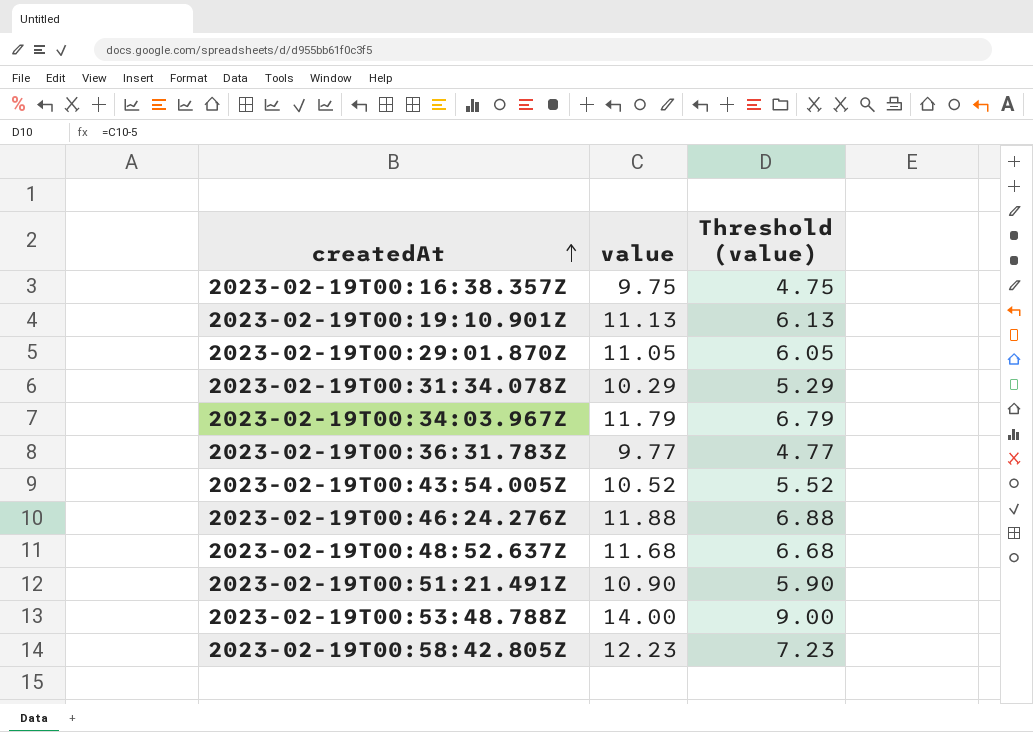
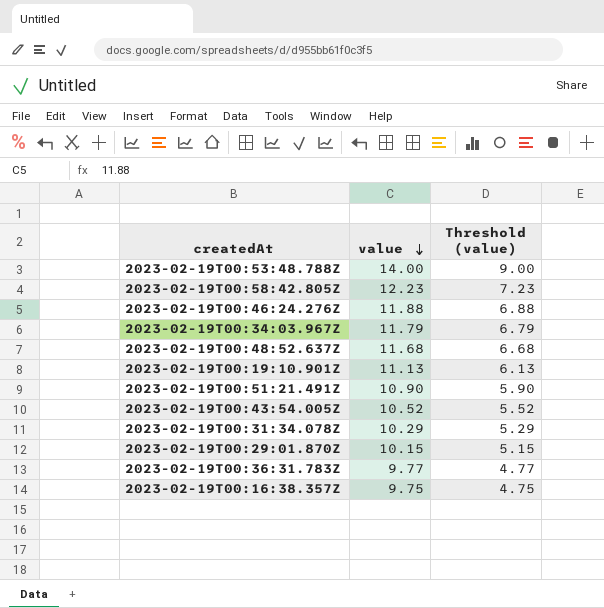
row order: createdAt ascending -> value descending
2023-02-19T00:29:01.870Z | value: 11.05 -> 10.15
2023-02-19T00:29:01.870Z | Threshold (value): 6.05 -> 5.15

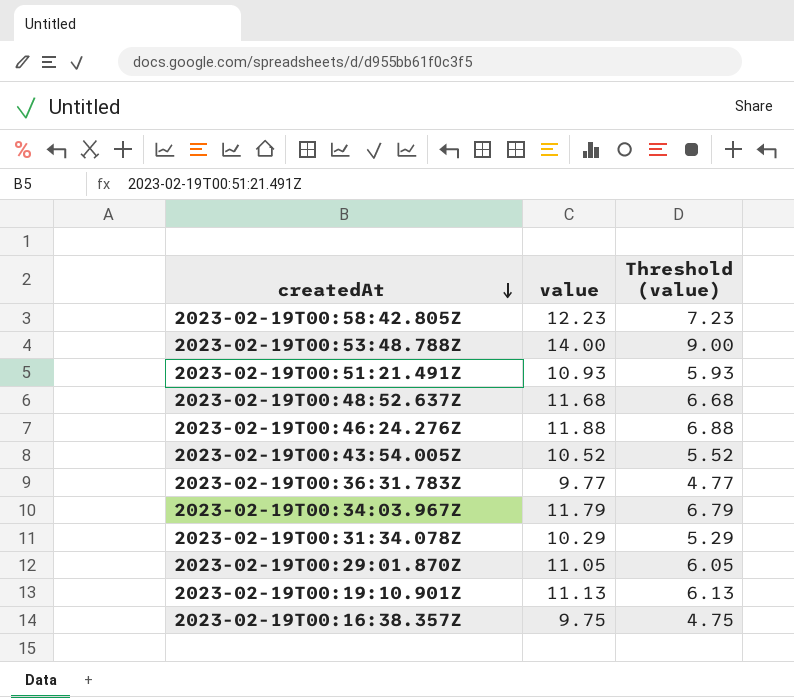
row order: value descending -> createdAt descending
2023-02-19T00:51:21.491Z | value: 10.90 -> 10.93
2023-02-19T00:51:21.491Z | Threshold (value): 5.90 -> 5.93
2023-02-19T00:29:01.870Z | value: 10.15 -> 11.05
2023-02-19T00:29:01.870Z | Threshold (value): 5.15 -> 6.05

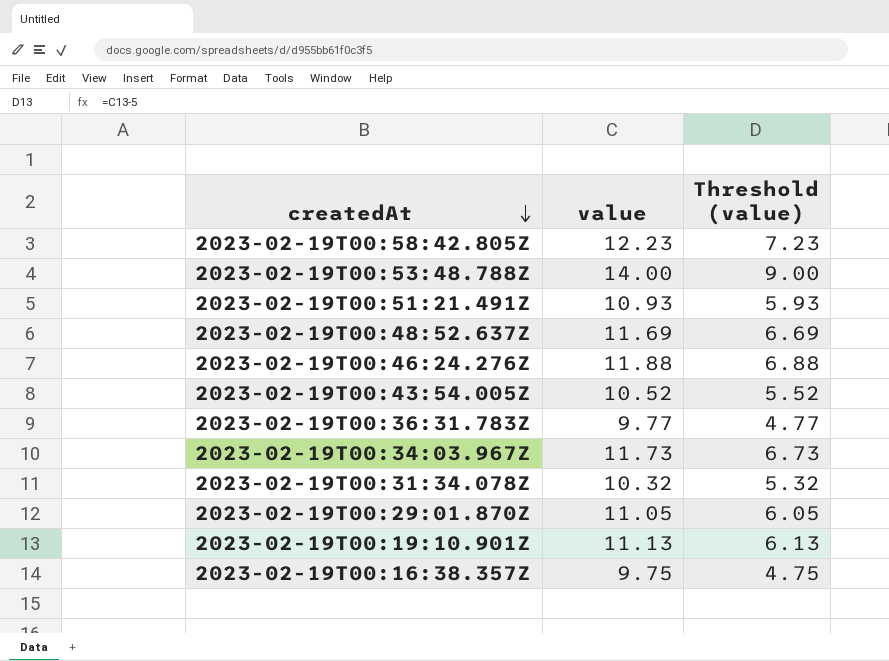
2023-02-19T00:48:52.637Z | value: 11.68 -> 11.69
2023-02-19T00:48:52.637Z | Threshold (value): 6.68 -> 6.69
2023-02-19T00:34:03.967Z | value: 11.79 -> 11.73
2023-02-19T00:34:03.967Z | Threshold (value): 6.79 -> 6.73
2023-02-19T00:31:34.078Z | value: 10.29 -> 10.32
2023-02-19T00:31:34.078Z | Threshold (value): 5.29 -> 5.32

